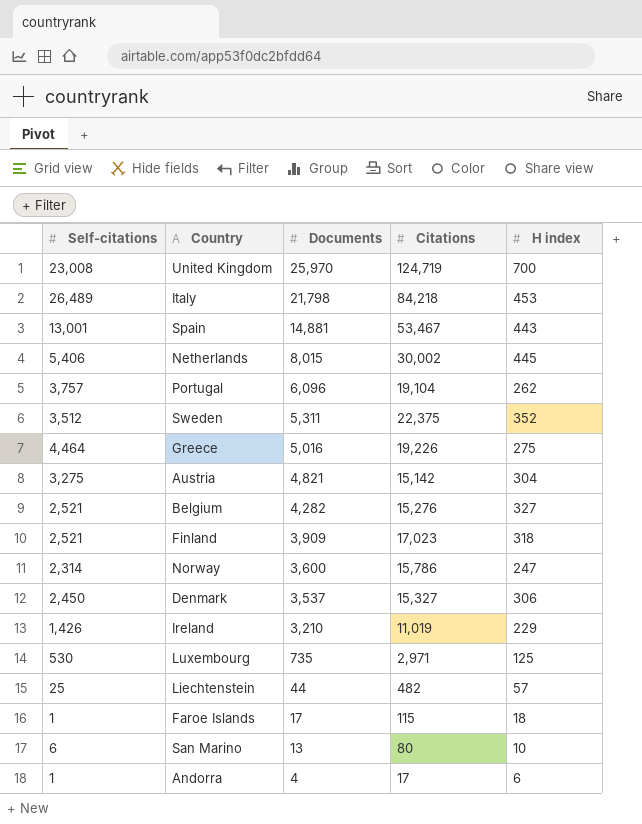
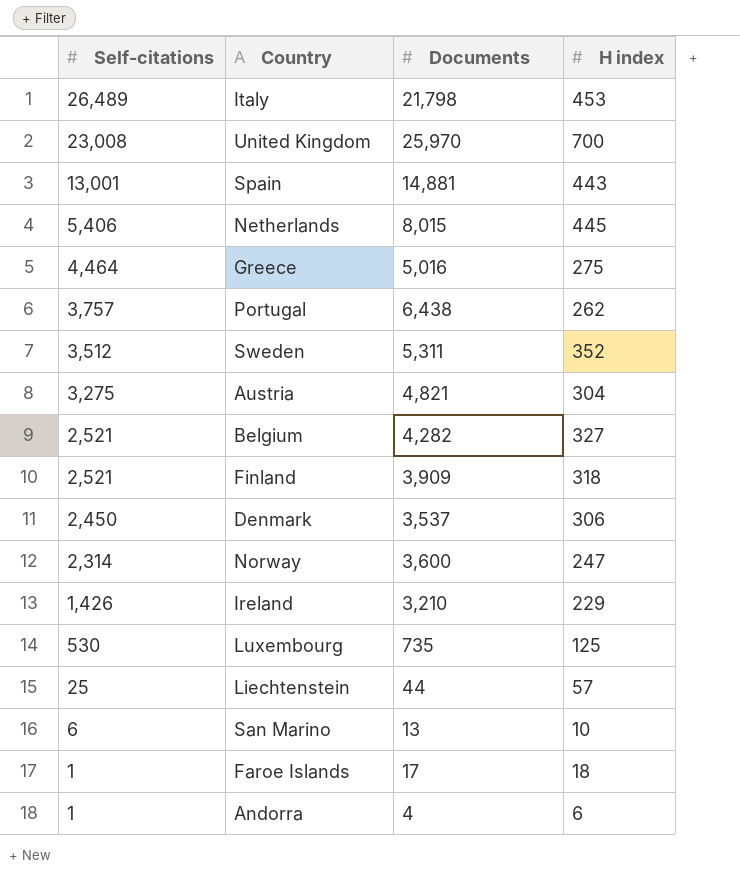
row order: Documents descending -> Self-citations descending
column Citations | position: 4 -> none
Portugal | Documents: 6,096 -> 6,438

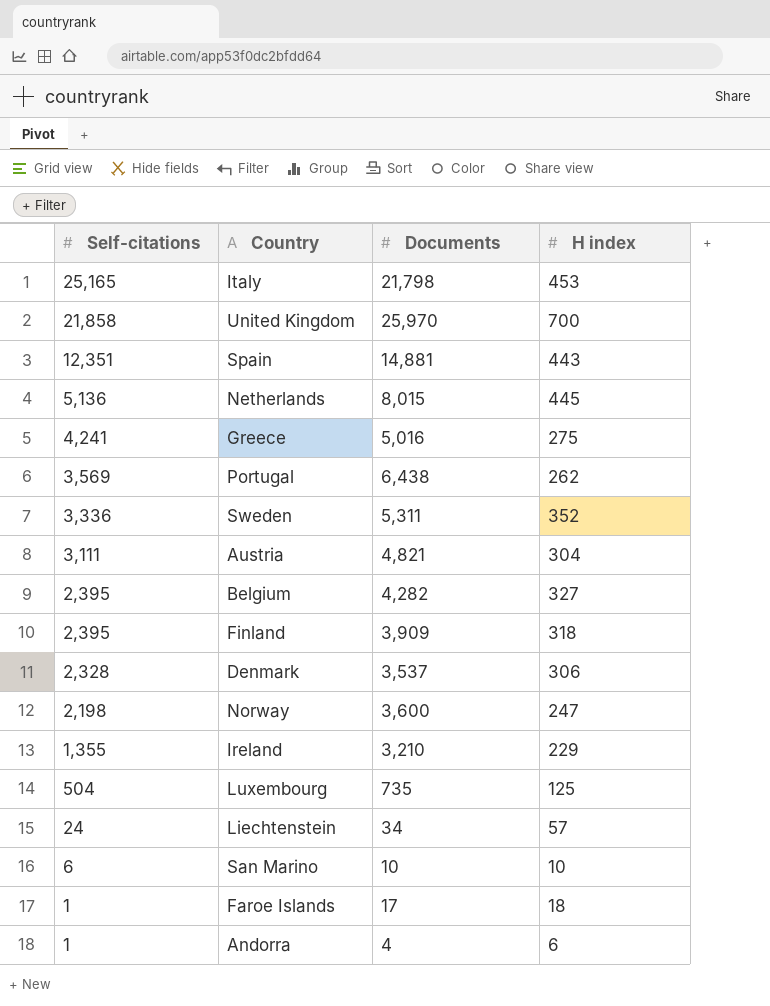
Italy | Self-citations: 26,489 -> 25,165
United Kingdom | Self-citations: 23,008 -> 21,858
Spain | Self-citations: 13,001 -> 12,351
Netherlands | Self-citations: 5,406 -> 5,136
Greece | Self-citations: 4,464 -> 4,241
Portugal | Self-citations: 3,757 -> 3,569
Sweden | Self-citations: 3,512 -> 3,336
Austria | Self-citations: 3,275 -> 3,111
Belgium | Self-citations: 2,521 -> 2,395
Finland | Self-citations: 2,521 -> 2,395
Denmark | Self-citations: 2,450 -> 2,328
Norway | Self-citations: 2,314 -> 2,198
Ireland | Self-citations: 1,426 -> 1,355
Luxembourg | Self-citations: 530 -> 504
Liechtenstein | Self-citations: 25 -> 24
Liechtenstein | Documents: 44 -> 34
San Marino | Documents: 13 -> 10

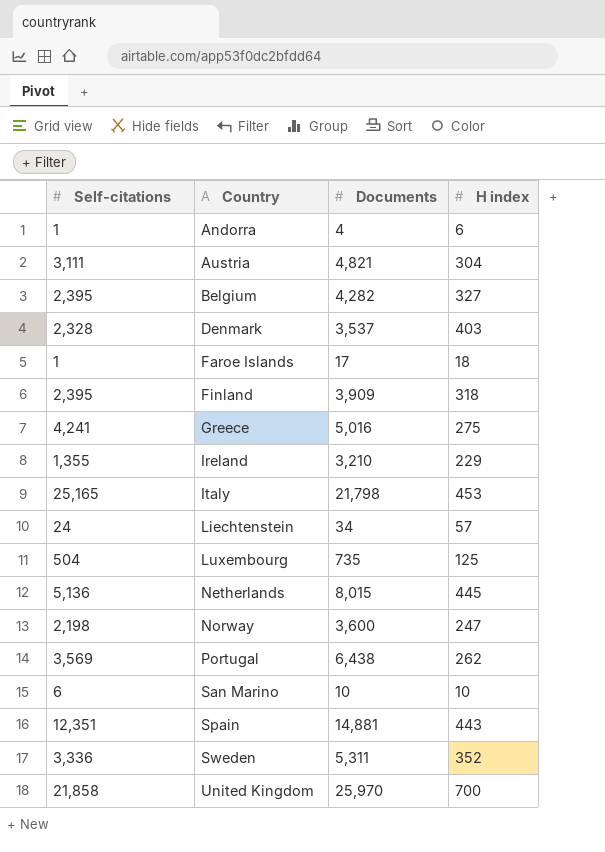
row order: Self-citations descending -> Country ascending
Denmark | H index: 306 -> 403

